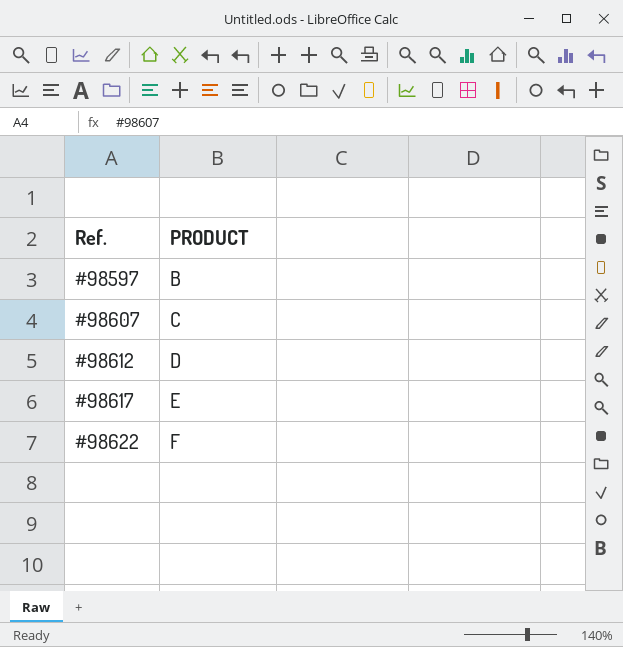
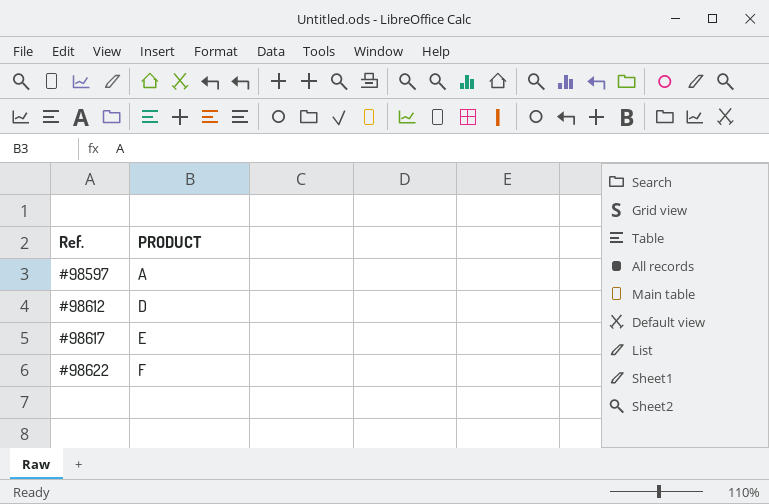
row #98607: C -> none
#98597 | PRODUCT: B -> A

